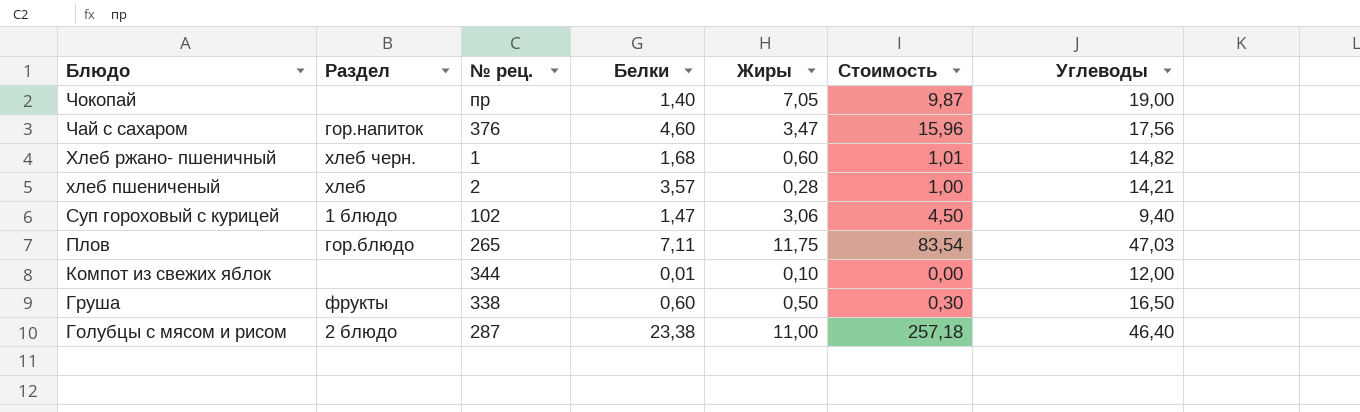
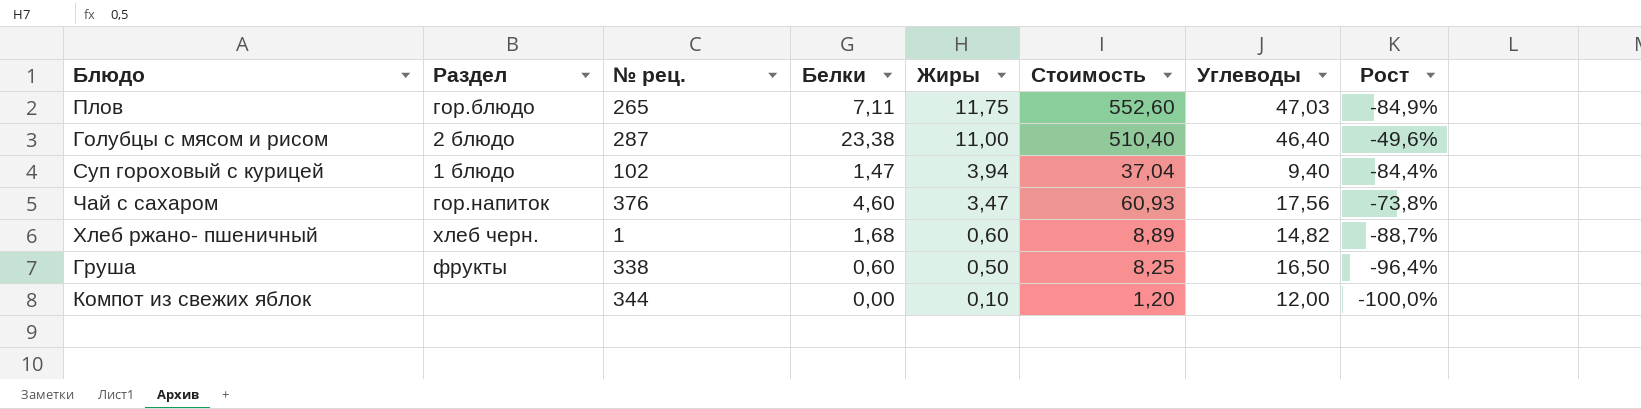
row order: Блюдо descending -> Жиры descending
column Стоимость | formula: [Белки] * [Жиры] -> [Жиры] * [Углеводы]
column Рост | formula: none -> ([Белки] - [Углеводы]) / [Углеводы]
row Чокопай: none | пр | 1,40 | 7,05 | 9,87 | 19,00 -> none
row хлеб пшениченый: хлеб | 2 | 3,57 | 0,28 | 1,00 | 14,21 -> none
Суп гороховый с курицей | Жиры: 3,06 -> 3,94
Компот из свежих яблок | Белки: 0,01 -> 0,00

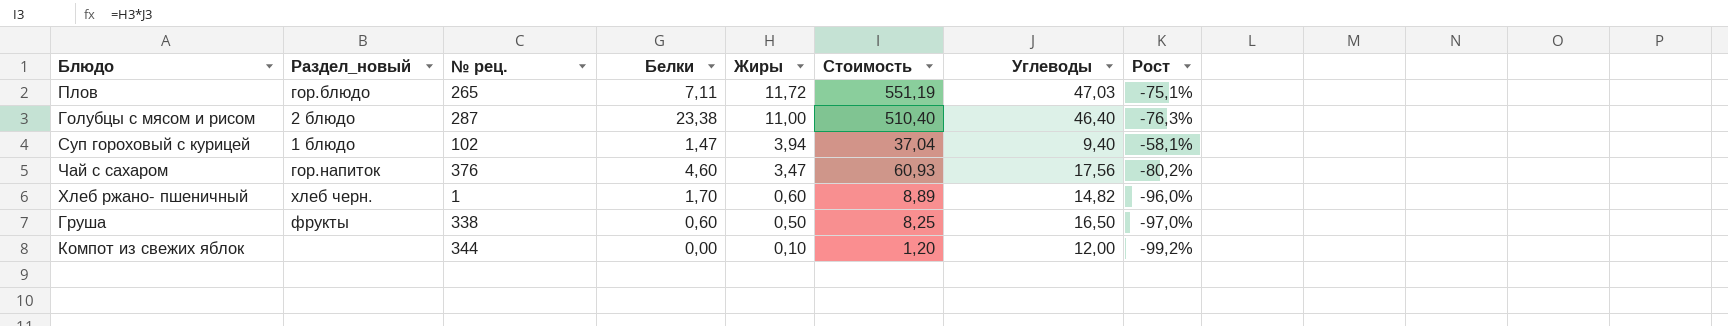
column name: Раздел -> Раздел_новый
column Рост | formula: ([Белки] - [Углеводы]) / [Углеводы] -> ([Жиры] - [Углеводы]) / [Углеводы]
Плов | Жиры: 11,75 -> 11,72
Плов | Стоимость: 552,60 -> 551,19
Хлеб ржано- пшеничный | Белки: 1,68 -> 1,70

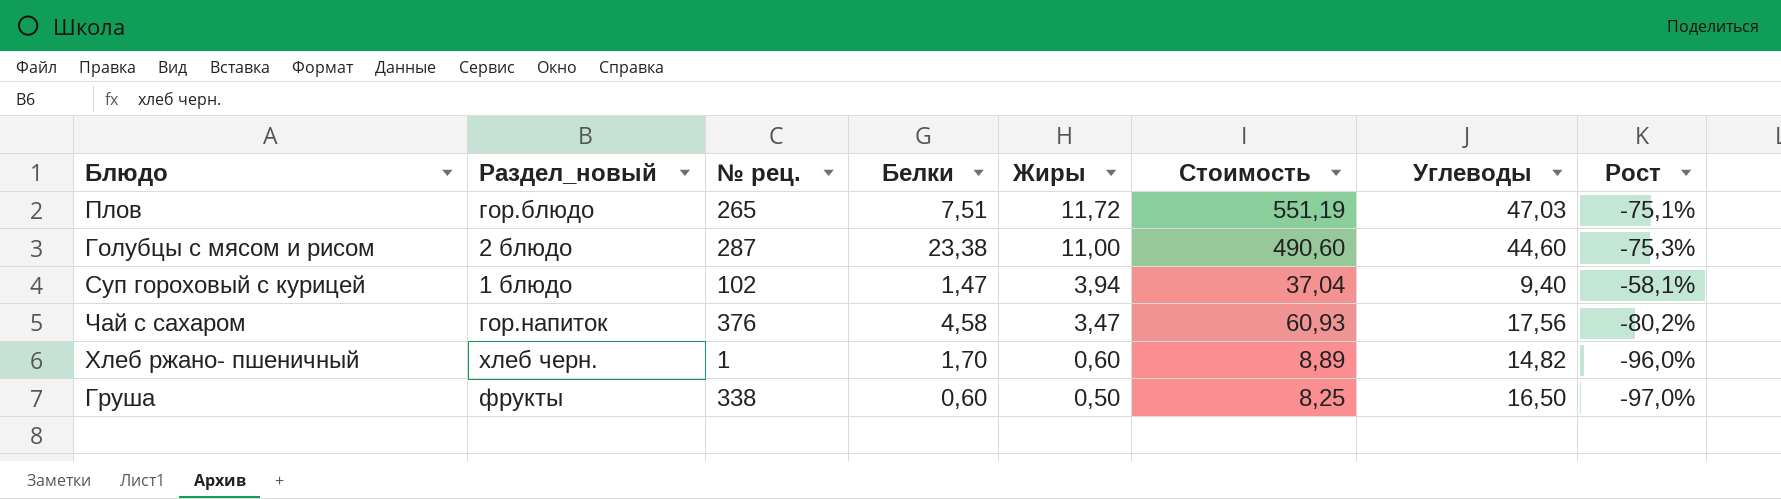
row Компот из свежих яблок: none | 344 | 0,00 | 0,10 | 1,20 | 12,00 | -99,2% -> none
Плов | Белки: 7,11 -> 7,51
Голубцы с мясом и рисом | Стоимость: 510,40 -> 490,60
Голубцы с мясом и рисом | Углеводы: 46,40 -> 44,60
Голубцы с мясом и рисом | Рост: -76,3% -> -75,3%
Чай с сахаром | Белки: 4,60 -> 4,58

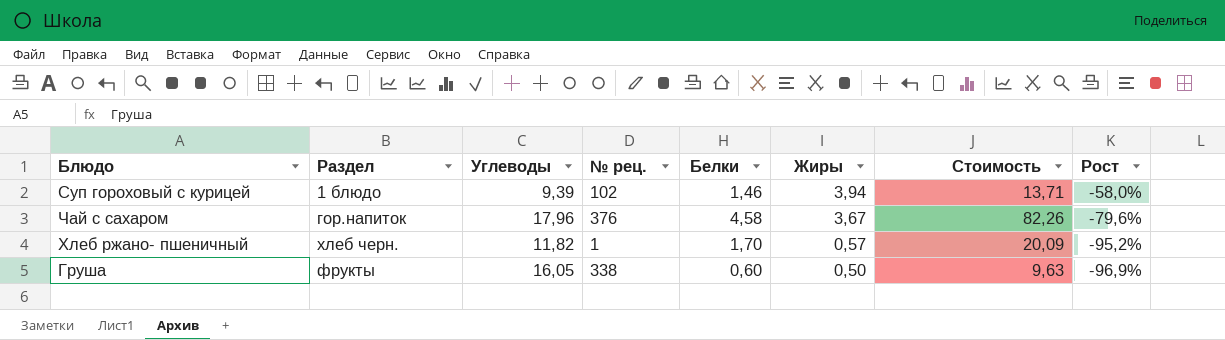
column name: Раздел_новый -> Раздел
column Углеводы | position: 7 -> 3
column Стоимость | formula: [Жиры] * [Углеводы] -> [Углеводы] * [Белки]
row Плов: гор.блюдо | 265 | 7,51 | 11,72 | 551,19 | 47,03 | -75,1% -> none
row Голубцы с мясом и рисом: 2 блюдо | 287 | 23,38 | 11,00 | 490,60 | 44,60 | -75,3% -> none
Суп гороховый с курицей | Углеводы: 9,40 -> 9,39
Суп гороховый с курицей | Белки: 1,47 -> 1,46
Суп гороховый с курицей | Рост: -58,1% -> -58,0%
Чай с сахаром | Углеводы: 17,56 -> 17,96
Чай с сахаром | Жиры: 3,47 -> 3,67
Чай с сахаром | Рост: -80,2% -> -79,6%
Хлеб ржано- пшеничный | Углеводы: 14,82 -> 11,82
Хлеб ржано- пшеничный | Жиры: 0,60 -> 0,57
Хлеб ржано- пшеничный | Рост: -96,0% -> -95,2%
Груша | Углеводы: 16,50 -> 16,05
Груша | Рост: -97,0% -> -96,9%

